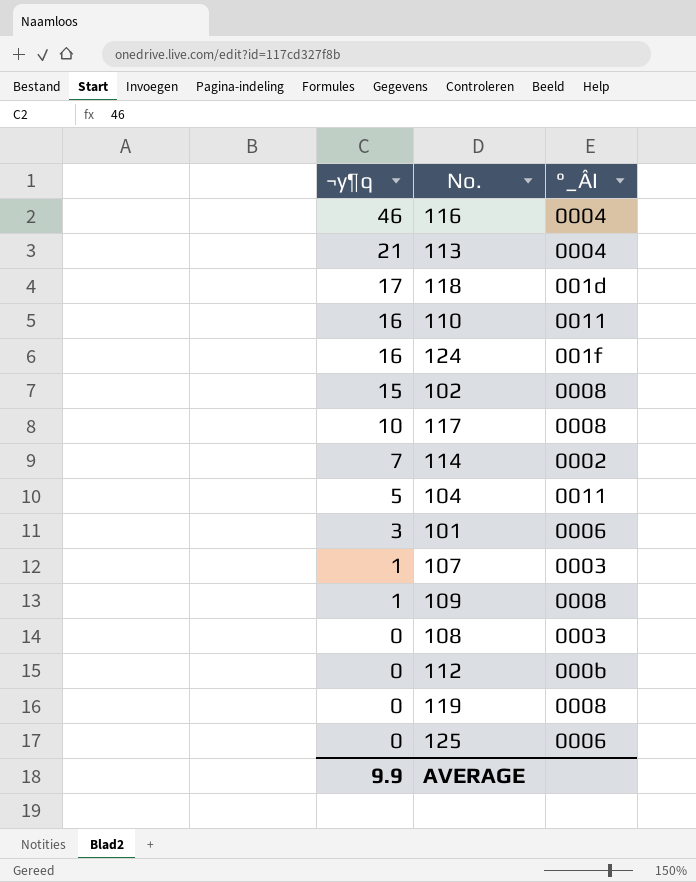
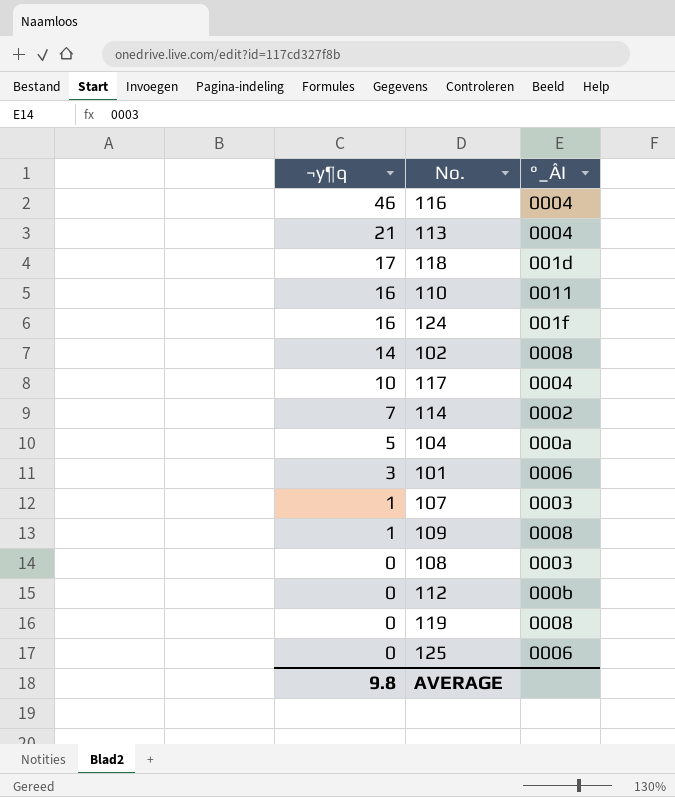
102 | ¬y¶q: 15 -> 14
117 | °_ÂI: 0008 -> 0004
104 | °_ÂI: 0011 -> 000a
AVERAGE | ¬y¶q: 9.9 -> 9.8

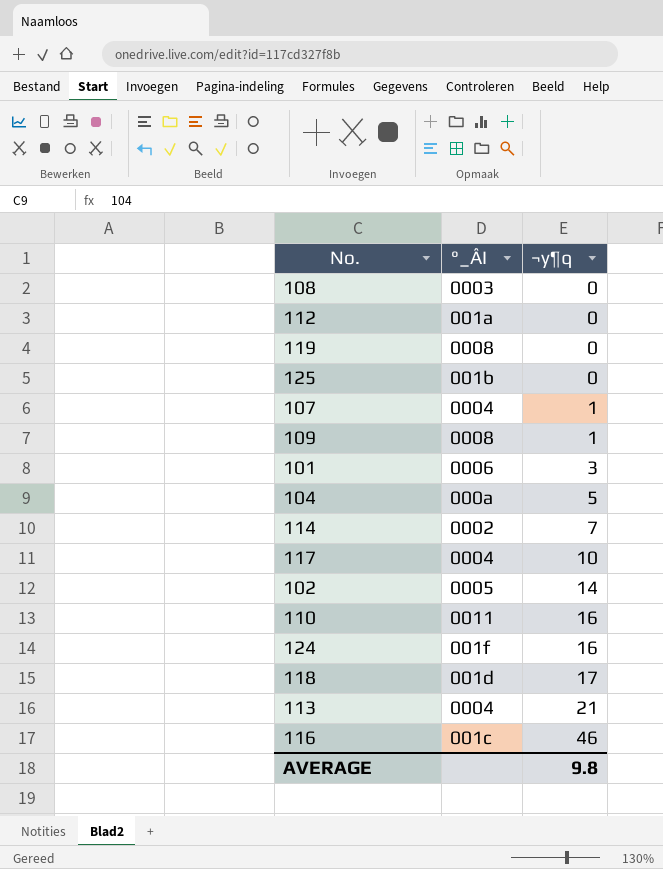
row order: ¬y¶q descending -> ¬y¶q ascending
column ¬y¶q | position: 1 -> 3
112 | °_ÂI: 000b -> 001a
125 | °_ÂI: 0006 -> 001b
107 | °_ÂI: 0003 -> 0004
102 | °_ÂI: 0008 -> 0005
116 | °_ÂI: 0004 -> 001c

